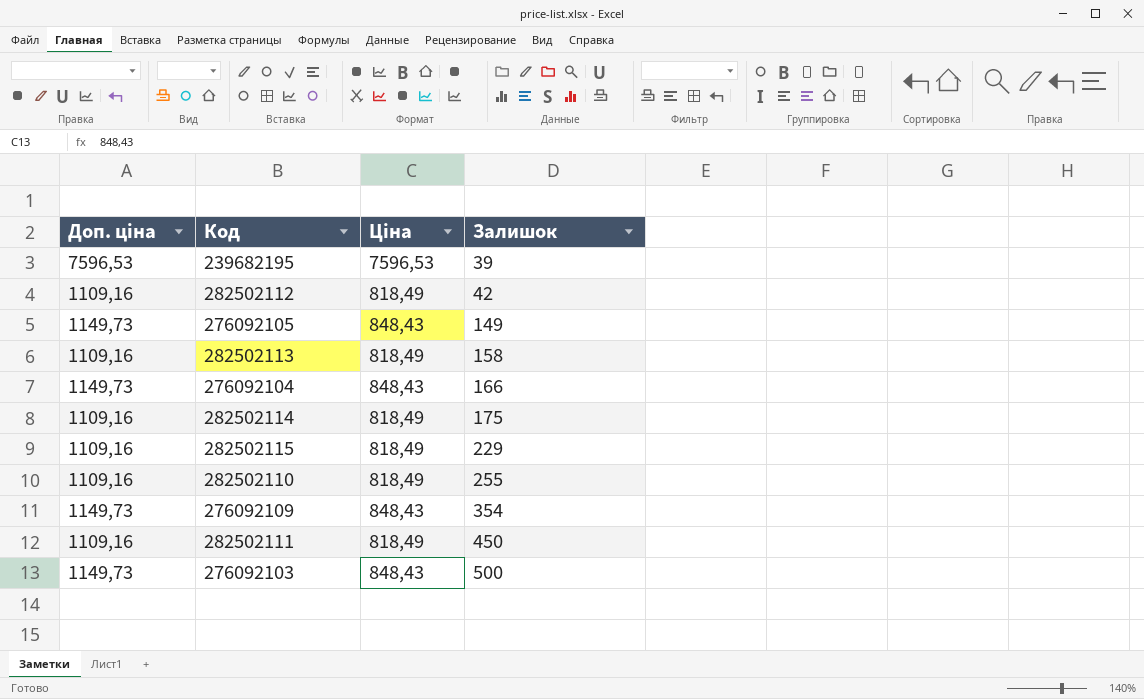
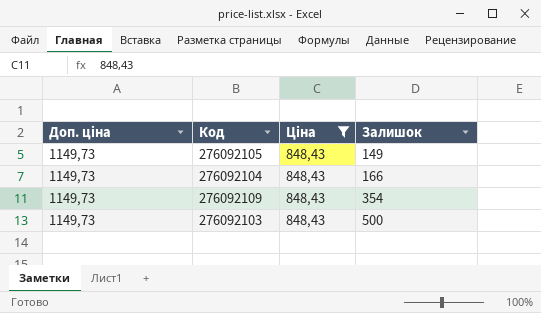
filter: none -> Ціна = 848,43

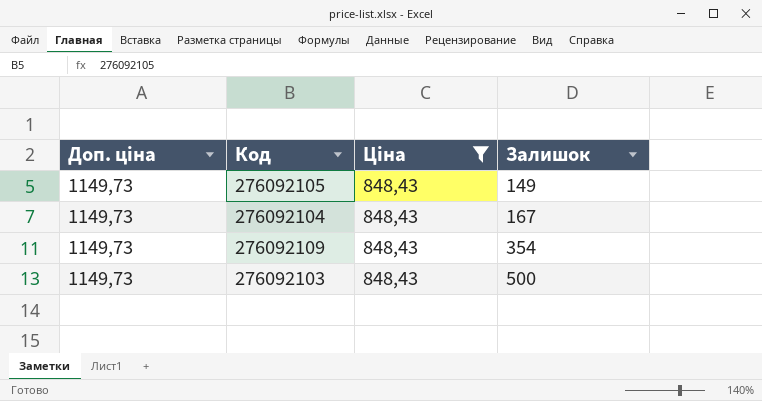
276092104 | Залишок: 166 -> 167

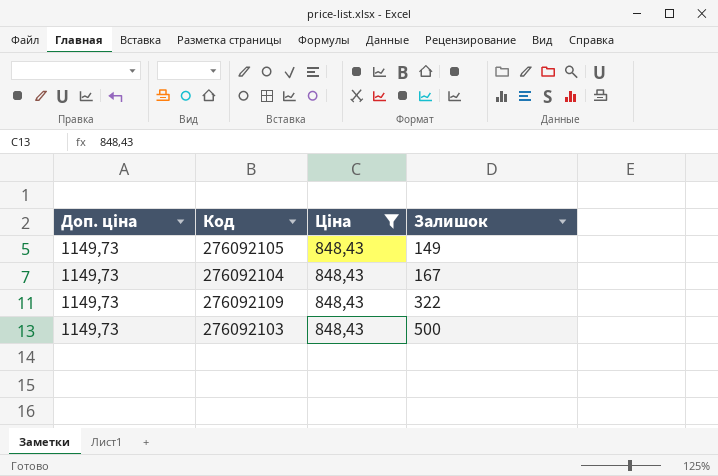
276092109 | Залишок: 354 -> 322

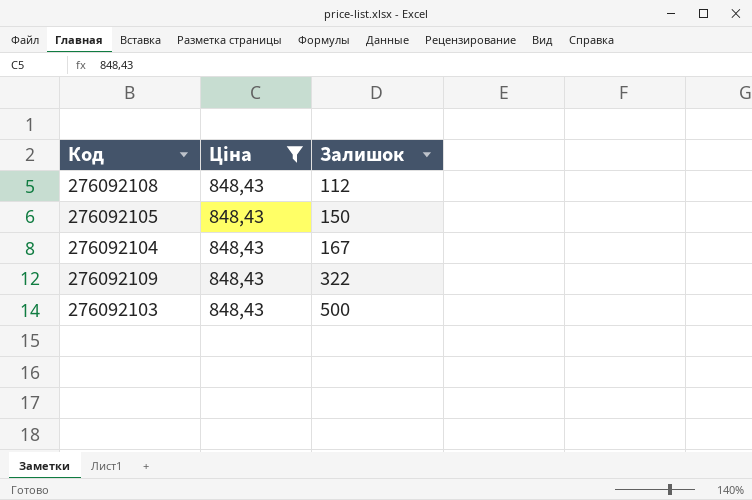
column Доп. ціна | position: 1 -> none
row 276092108: none -> 848,43 | 112
276092105 | Залишок: 149 -> 150

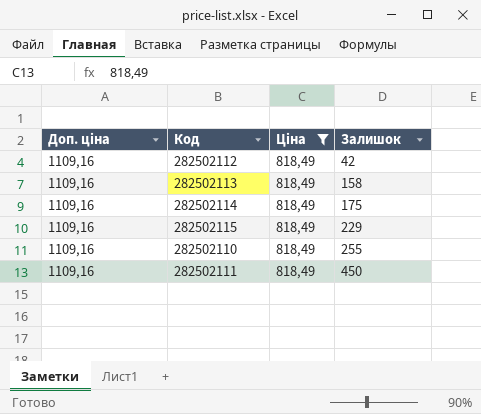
filter: Ціна = 848,43 -> Ціна = 818,49
column Доп. ціна | position: none -> 1

